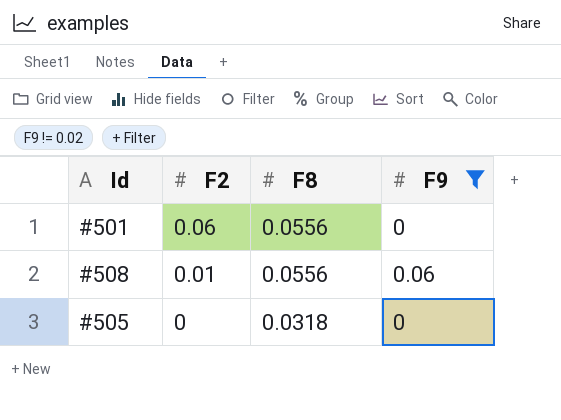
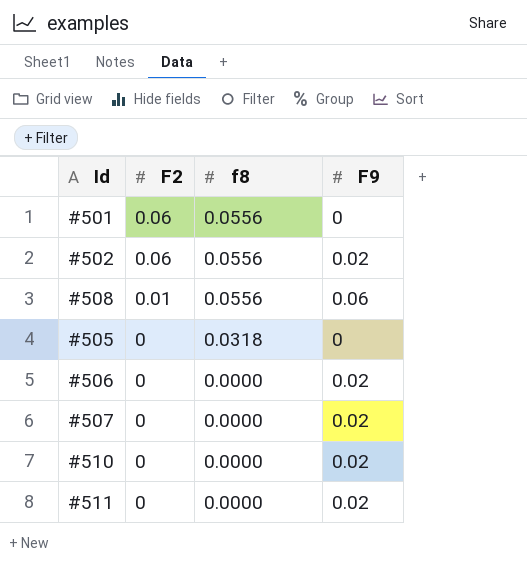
filter: F9 != 0.02 -> none
column name: F8 -> f8

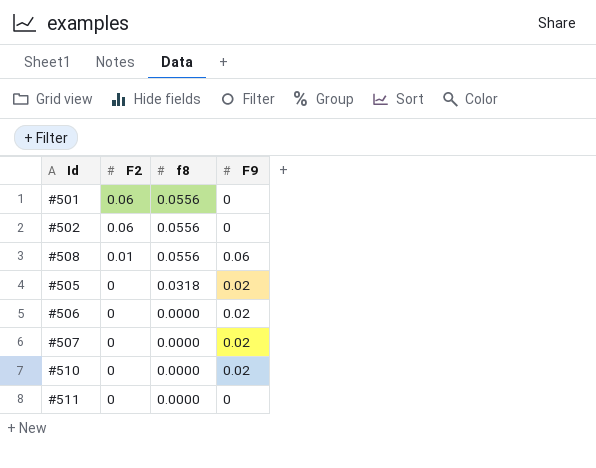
#502 | F9: 0.02 -> 0
#505 | F9: 0 -> 0.02
#511 | F9: 0.02 -> 0

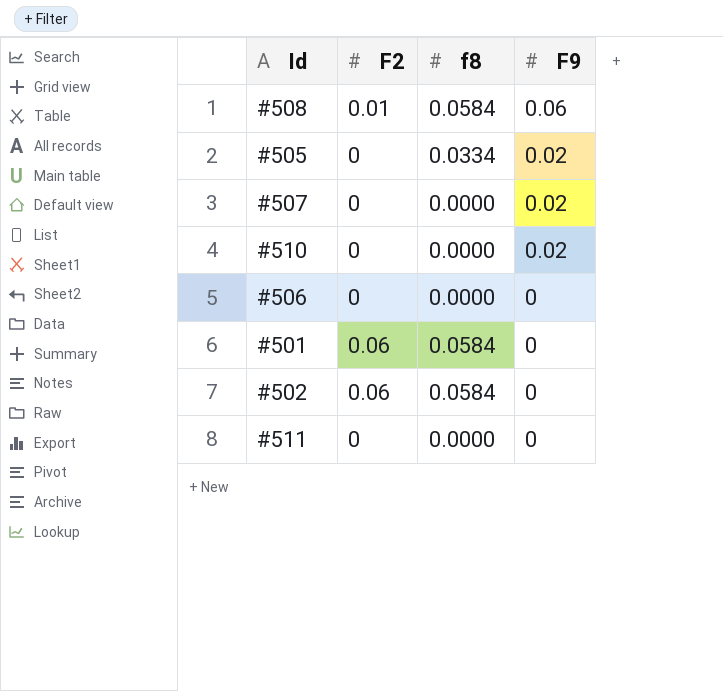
row order: F2 descending -> F9 descending
#508 | f8: 0.0556 -> 0.0584
#505 | f8: 0.0318 -> 0.0334
#506 | F9: 0.02 -> 0
#501 | f8: 0.0556 -> 0.0584
#502 | f8: 0.0556 -> 0.0584

